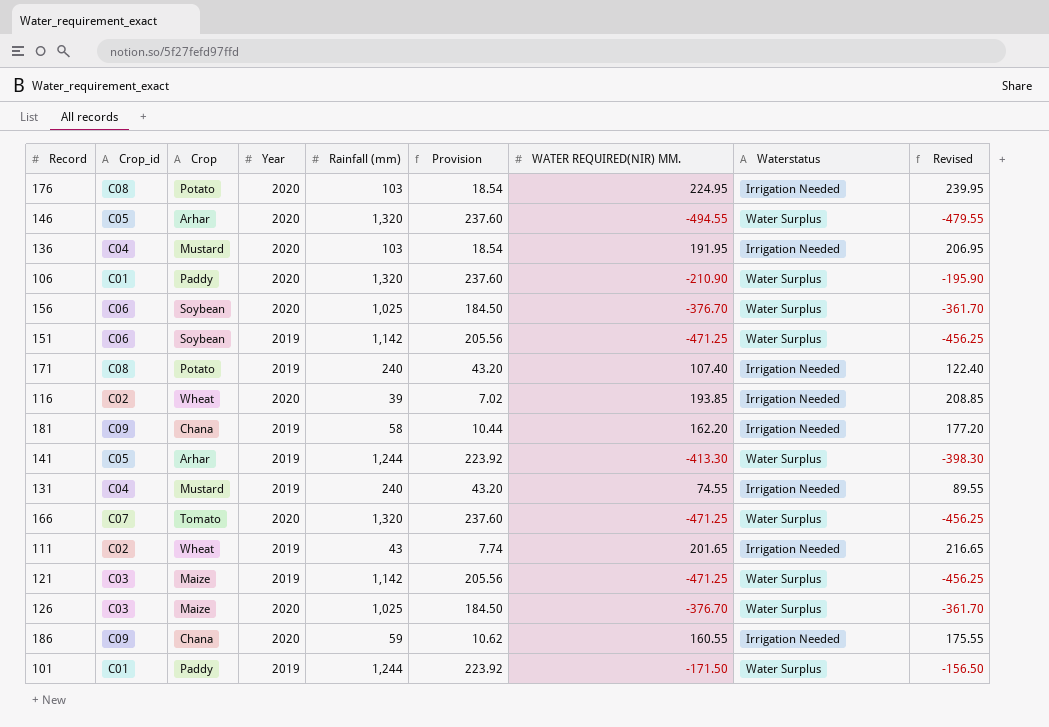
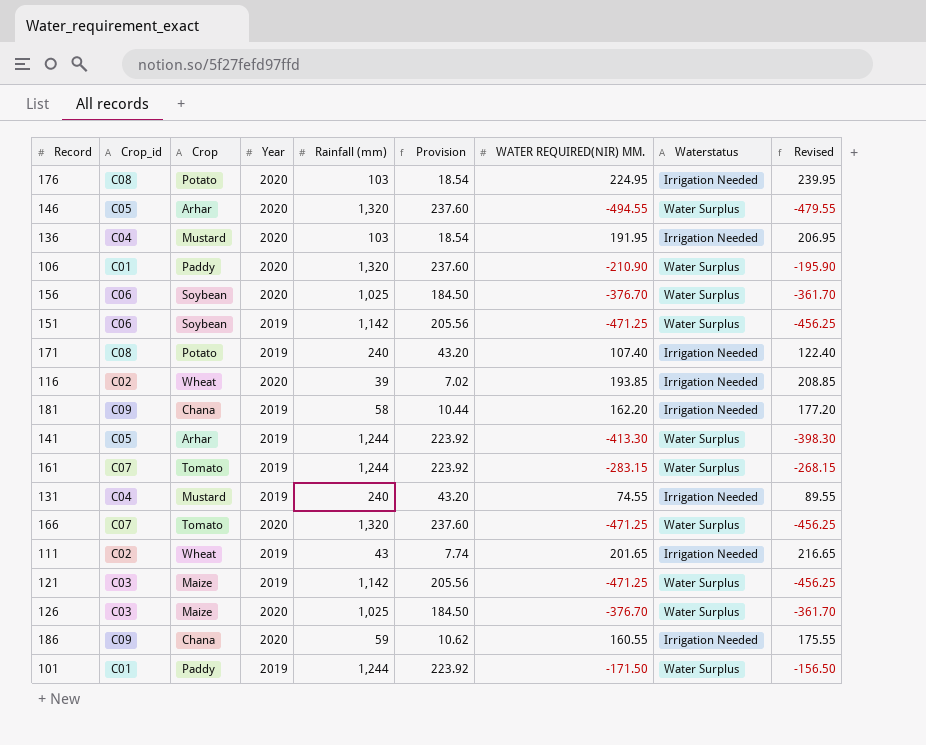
row 161: none -> C07 | Tomato | 2019 | 1,244 | 223.92 | -283.15 | Water Surplus | -268.15

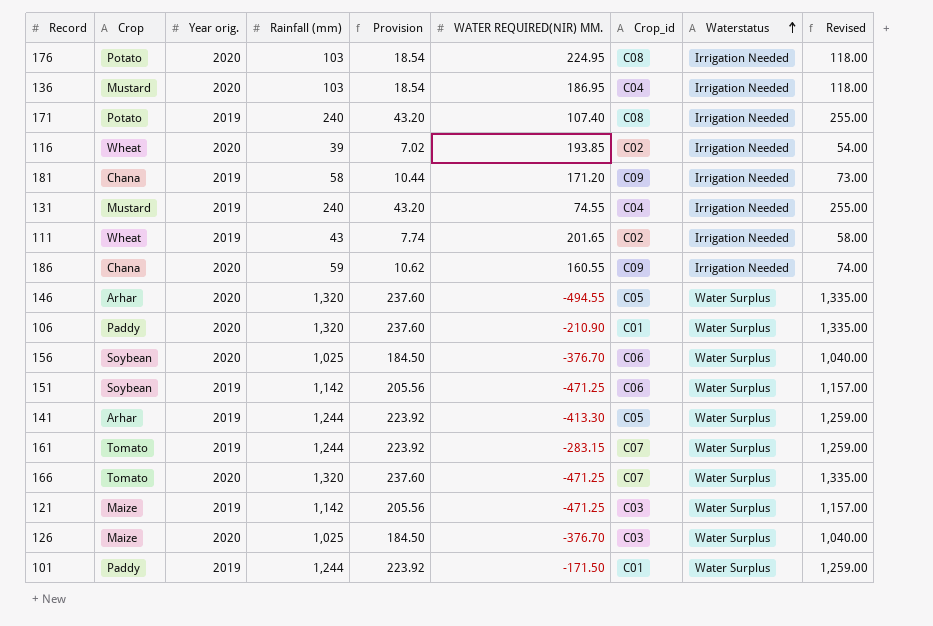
row order: none -> Waterstatus ascending
column name: Year -> Year orig.
column Crop_id | position: 2 -> 7
column Revised | formula: [WATER REQUIRED(NIR) MM.] + 15 -> [Rainfall (mm)] + 15
136 | WATER REQUIRED(NIR) MM.: 191.95 -> 186.95
181 | WATER REQUIRED(NIR) MM.: 162.20 -> 171.20

